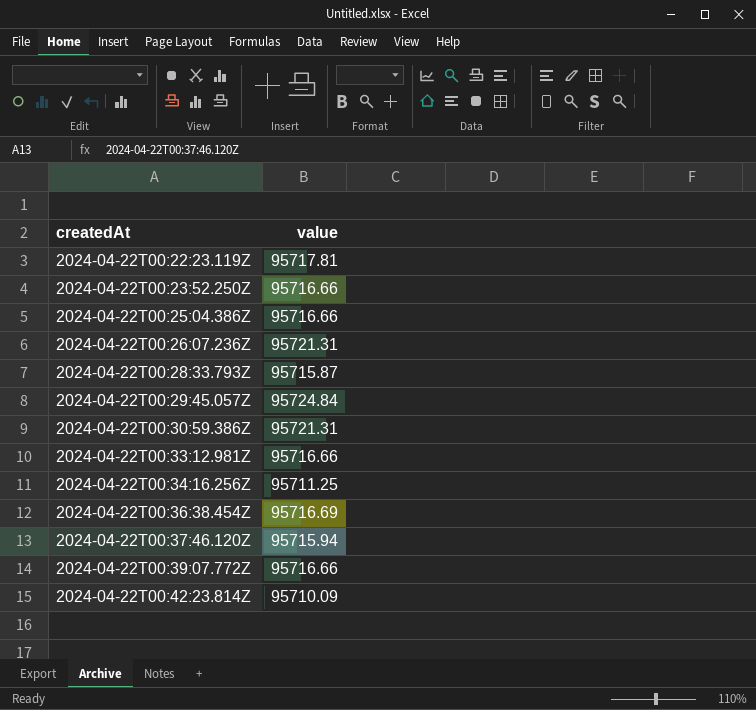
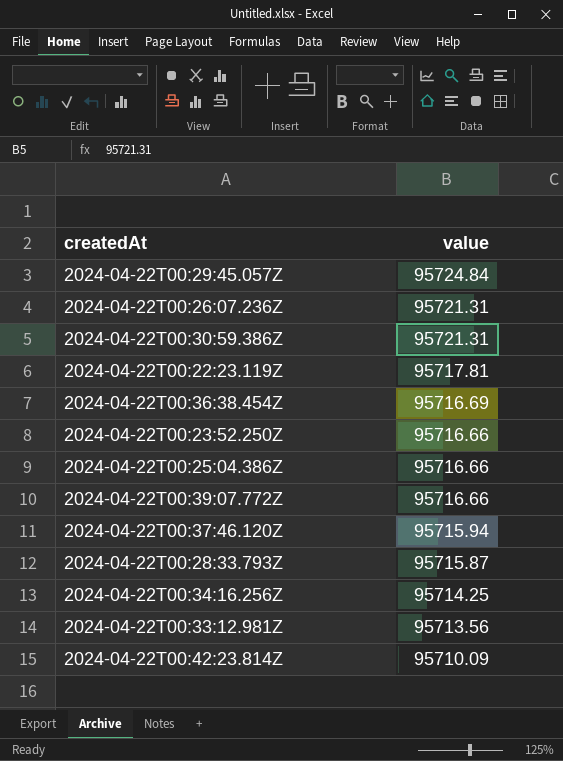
row order: createdAt ascending -> value descending
2024-04-22T00:34:16.256Z | value: 95711.25 -> 95714.25
2024-04-22T00:33:12.981Z | value: 95716.66 -> 95713.56

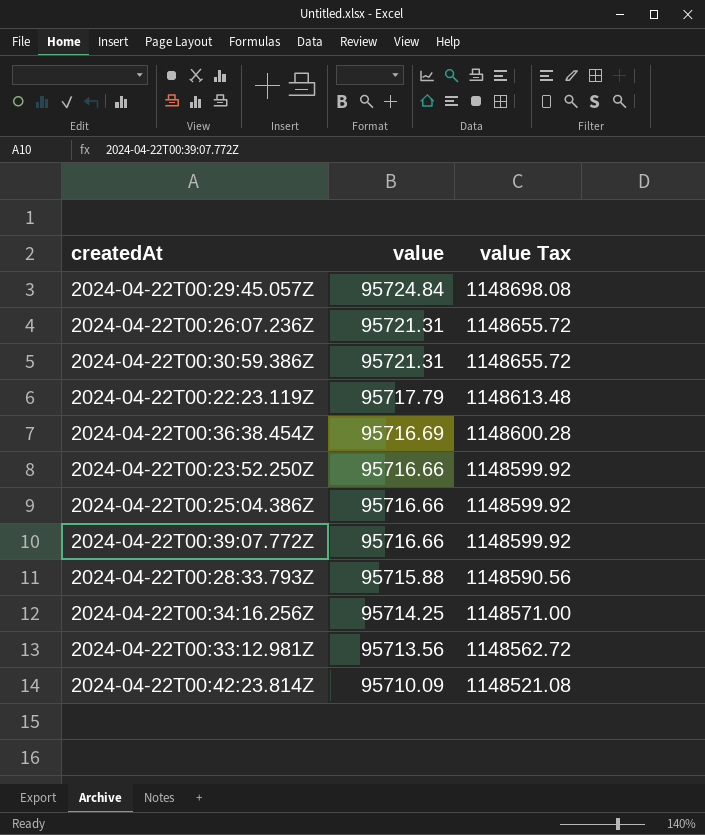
column value Tax | formula: none -> [value] * 12
row 2024-04-22T00:37:46.120Z: 95715.94 -> none
2024-04-22T00:22:23.119Z | value: 95717.81 -> 95717.79
2024-04-22T00:28:33.793Z | value: 95715.87 -> 95715.88

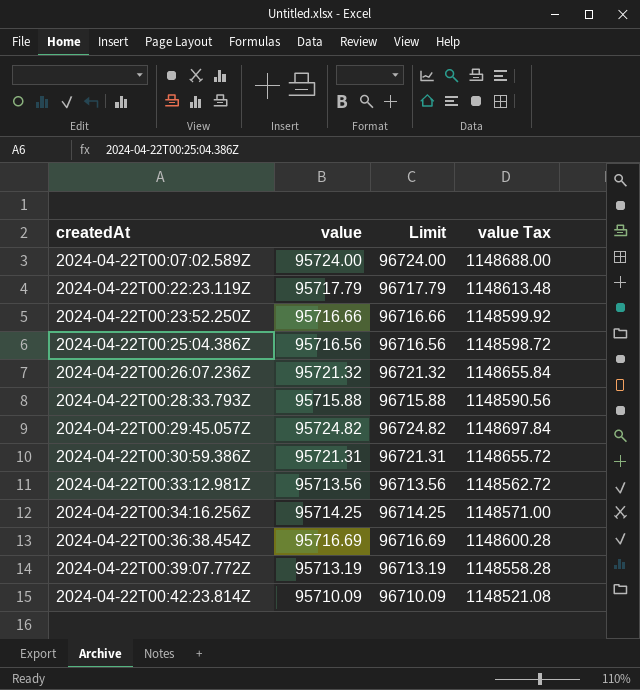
row order: value descending -> createdAt ascending
column Limit | formula: none -> [value] + 1000
row 2024-04-22T00:07:02.589Z: none -> 95724.00 | 96724.00 | 1148688.00
2024-04-22T00:25:04.386Z | value: 95716.66 -> 95716.56
2024-04-22T00:25:04.386Z | value Tax: 1148599.92 -> 1148598.72
2024-04-22T00:26:07.236Z | value: 95721.31 -> 95721.32
2024-04-22T00:26:07.236Z | value Tax: 1148655.72 -> 1148655.84
2024-04-22T00:29:45.057Z | value: 95724.84 -> 95724.82
2024-04-22T00:29:45.057Z | value Tax: 1148698.08 -> 1148697.84
2024-04-22T00:39:07.772Z | value: 95716.66 -> 95713.19
2024-04-22T00:39:07.772Z | value Tax: 1148599.92 -> 1148558.28

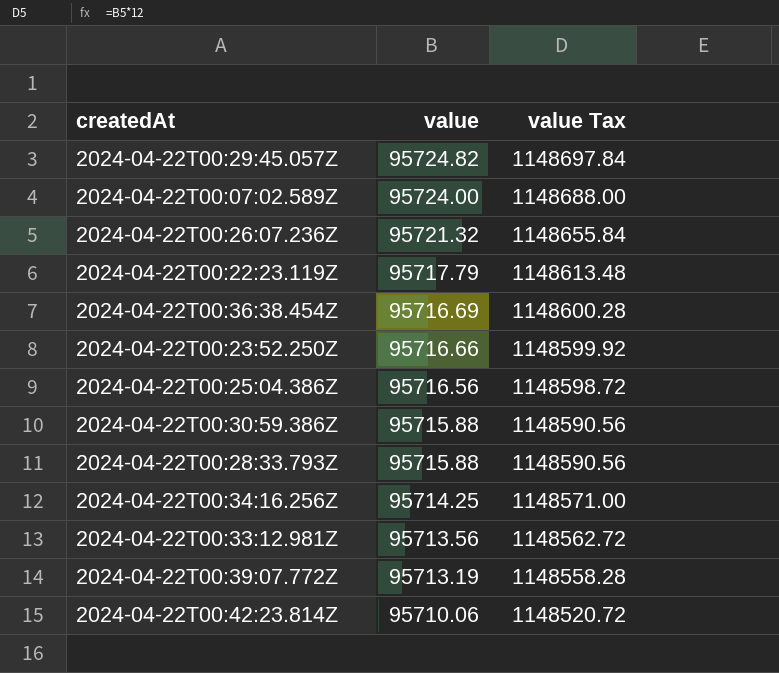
row order: createdAt ascending -> value descending
column Limit | formula: [value] + 1000 -> none
2024-04-22T00:30:59.386Z | value: 95721.31 -> 95715.88
2024-04-22T00:30:59.386Z | value Tax: 1148655.72 -> 1148590.56
2024-04-22T00:42:23.814Z | value: 95710.09 -> 95710.06
2024-04-22T00:42:23.814Z | value Tax: 1148521.08 -> 1148520.72

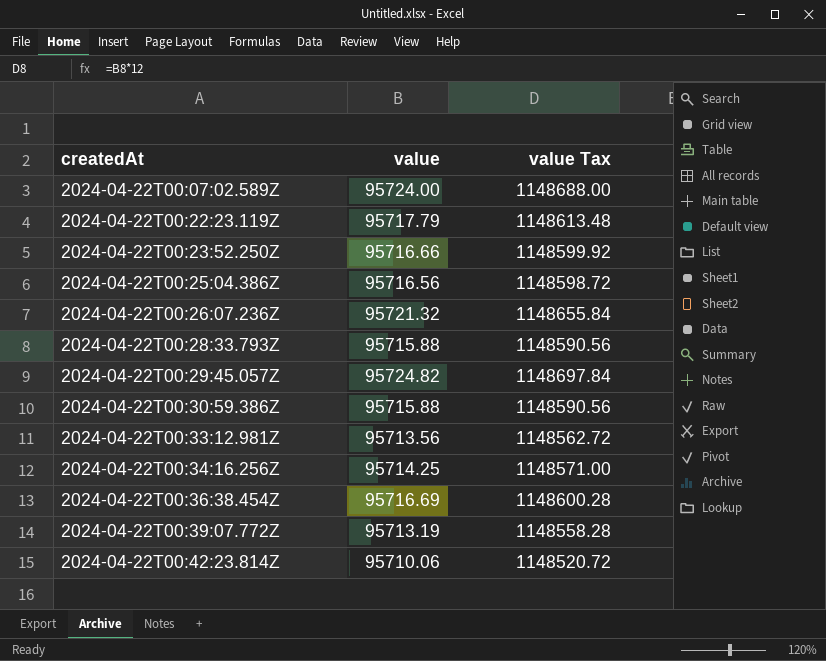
row order: value descending -> createdAt ascending

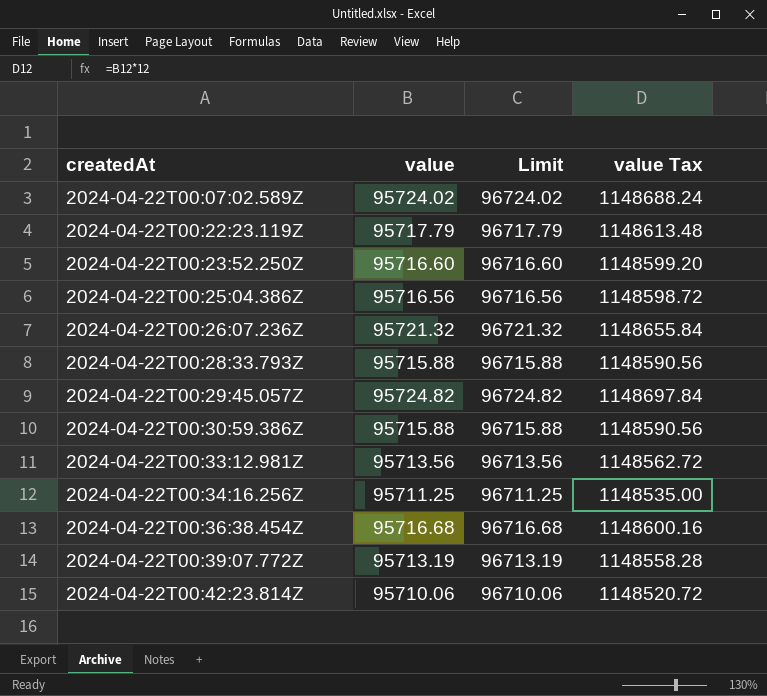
column Limit | formula: none -> [value] + 1000
2024-04-22T00:07:02.589Z | value: 95724.00 -> 95724.02
2024-04-22T00:07:02.589Z | value Tax: 1148688.00 -> 1148688.24
2024-04-22T00:23:52.250Z | value: 95716.66 -> 95716.60
2024-04-22T00:23:52.250Z | value Tax: 1148599.92 -> 1148599.20
2024-04-22T00:34:16.256Z | value: 95714.25 -> 95711.25
2024-04-22T00:34:16.256Z | value Tax: 1148571.00 -> 1148535.00
2024-04-22T00:36:38.454Z | value: 95716.69 -> 95716.68
2024-04-22T00:36:38.454Z | value Tax: 1148600.28 -> 1148600.16

